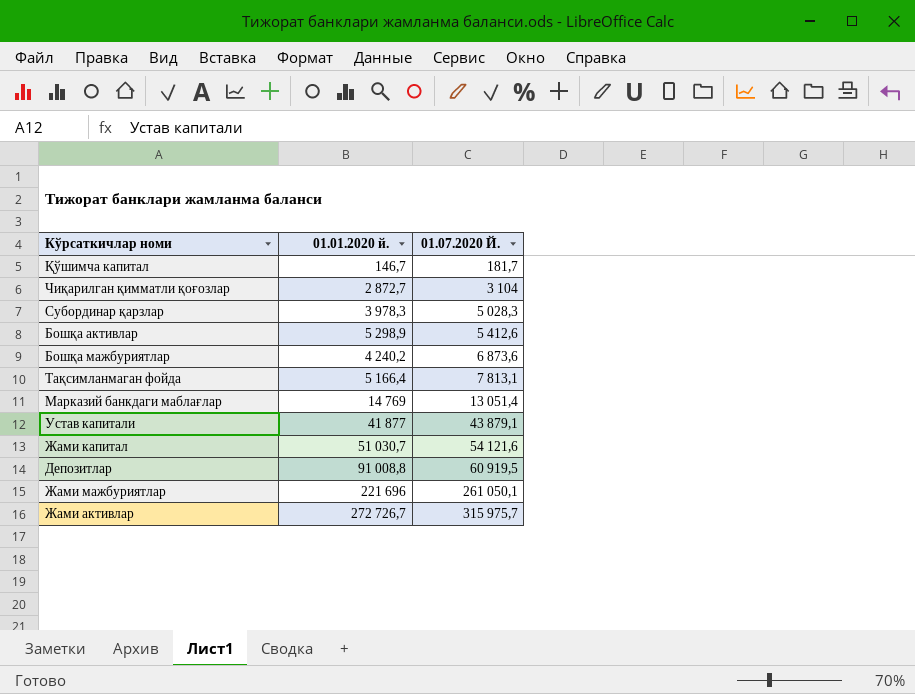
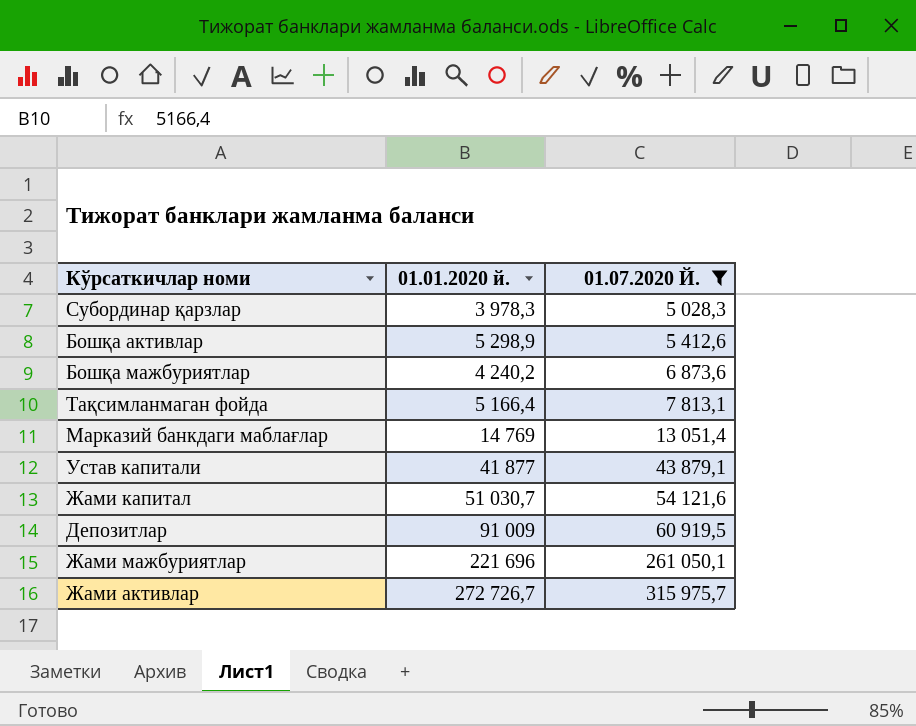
filter: none -> 01.07.2020 Й. >= 5 028,3
Депозитлар | 01.01.2020 й.: 91 008,8 -> 91 009

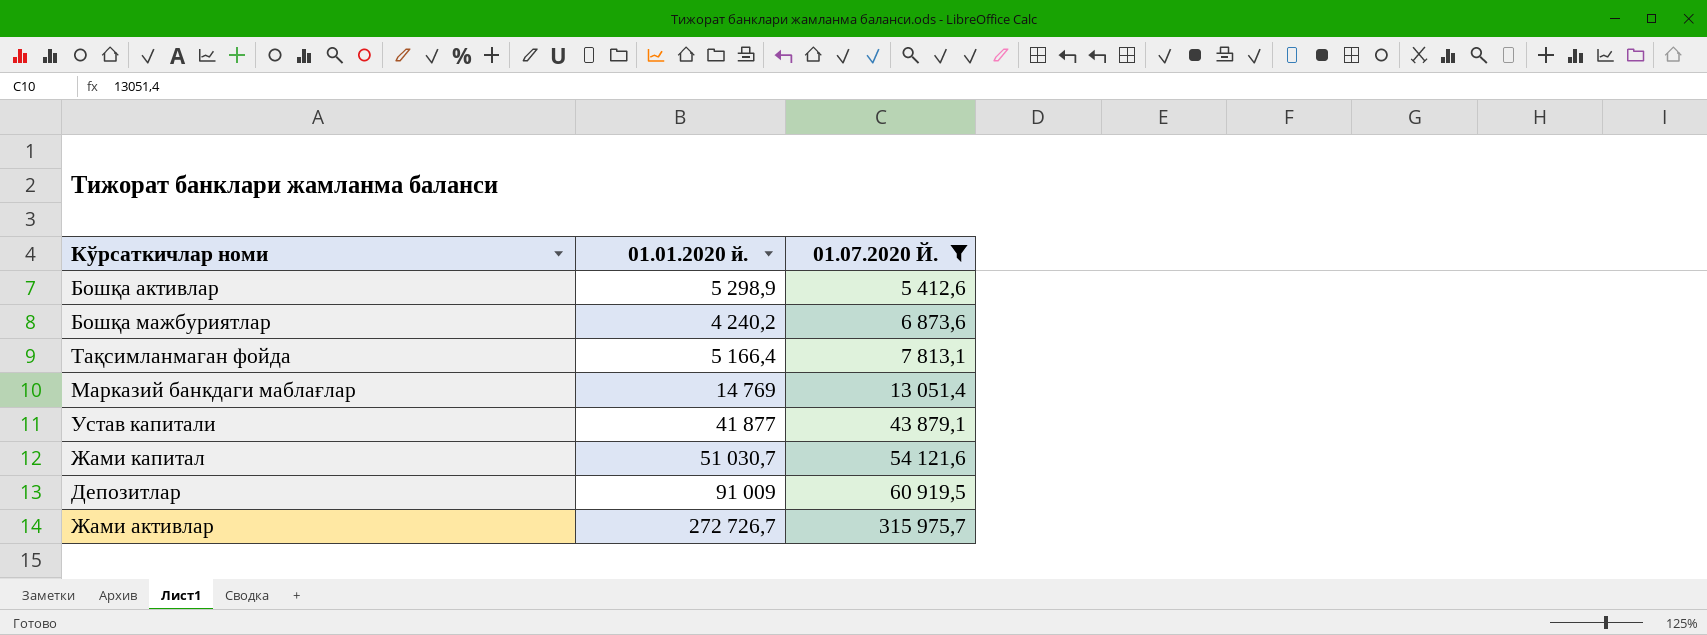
row Субординар қарзлар: 3 978,3 | 5 028,3 -> none
row Жами мажбуриятлар: 221 696 | 261 050,1 -> none

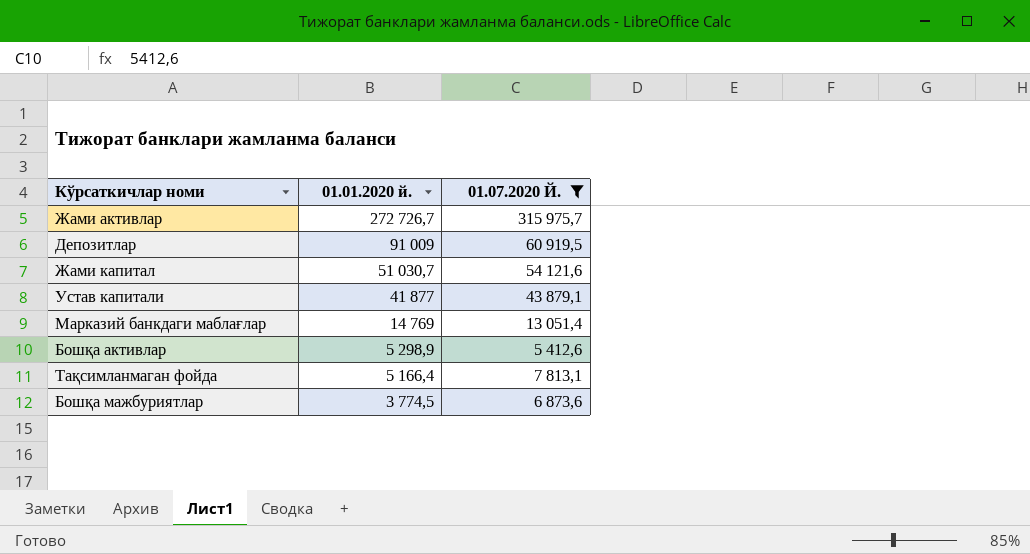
row order: 01.07.2020 Й. ascending -> 01.01.2020 й. descending
Бошқа мажбуриятлар | 01.01.2020 й.: 4 240,2 -> 3 774,5

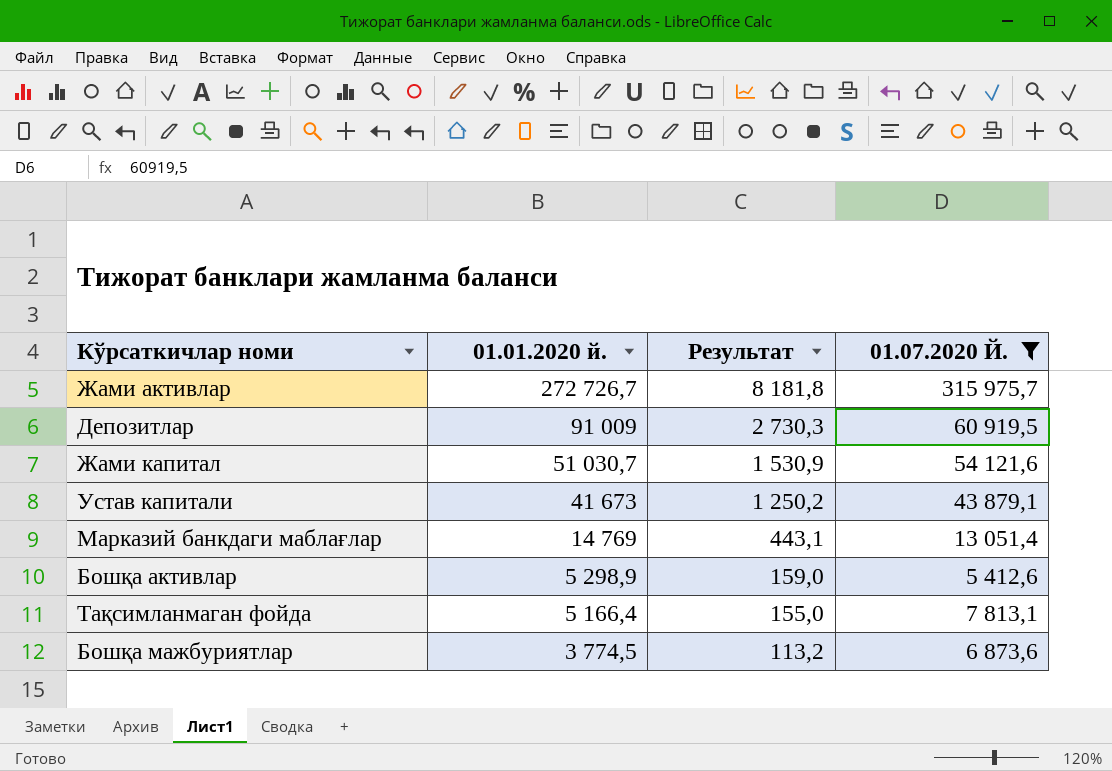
column Результат | formula: none -> [01.01.2020 й.] * 0,03
Устав капитали | 01.01.2020 й.: 41 877 -> 41 673

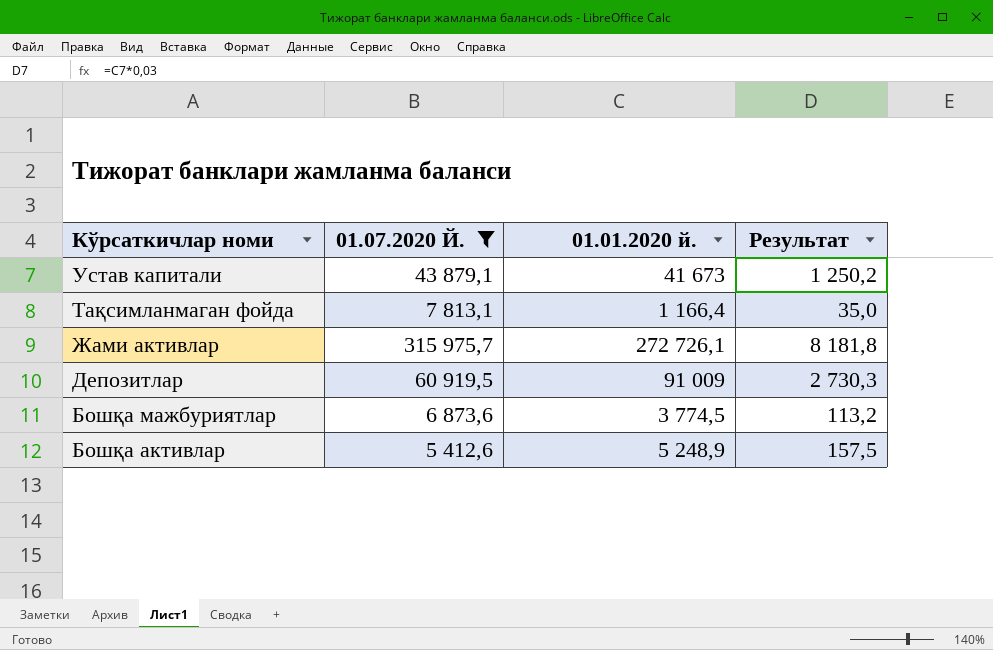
row order: 01.01.2020 й. descending -> Кўрсаткичлар номи descending
column 01.07.2020 Й. | position: 4 -> 2
row Жами капитал: 51 030,7 | 1 530,9 | 54 121,6 -> none
row Марказий банкдаги маблағлар: 14 769 | 443,1 | 13 051,4 -> none
Тақсимланмаган фойда | 01.01.2020 й.: 5 166,4 -> 1 166,4
Тақсимланмаган фойда | Результат: 155,0 -> 35,0
Жами активлар | 01.01.2020 й.: 272 726,7 -> 272 726,1
Бошқа активлар | 01.01.2020 й.: 5 298,9 -> 5 248,9
Бошқа активлар | Результат: 159,0 -> 157,5

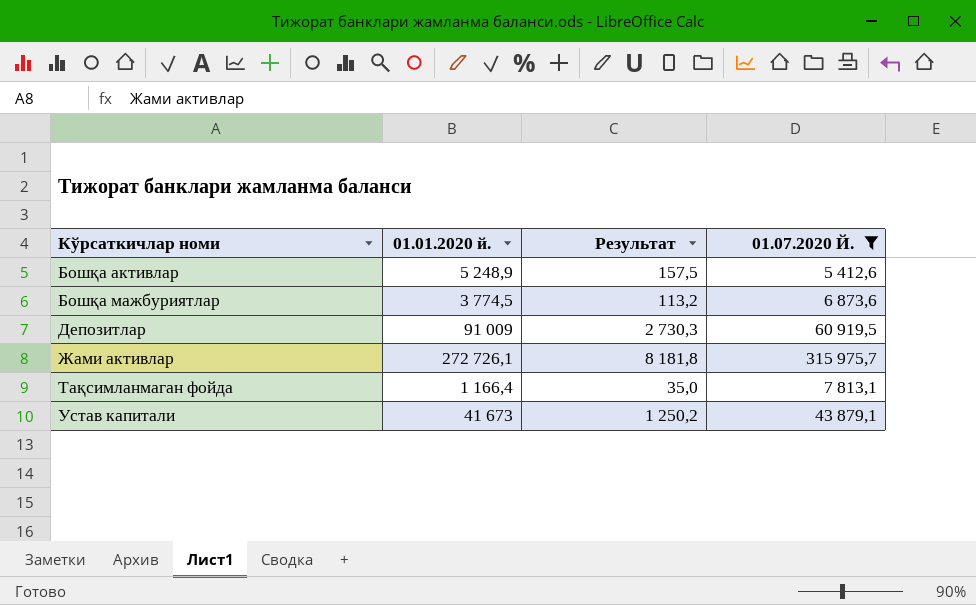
row order: Кўрсаткичлар номи descending -> Кўрсаткичлар номи ascending
column 01.07.2020 Й. | position: 2 -> 4

